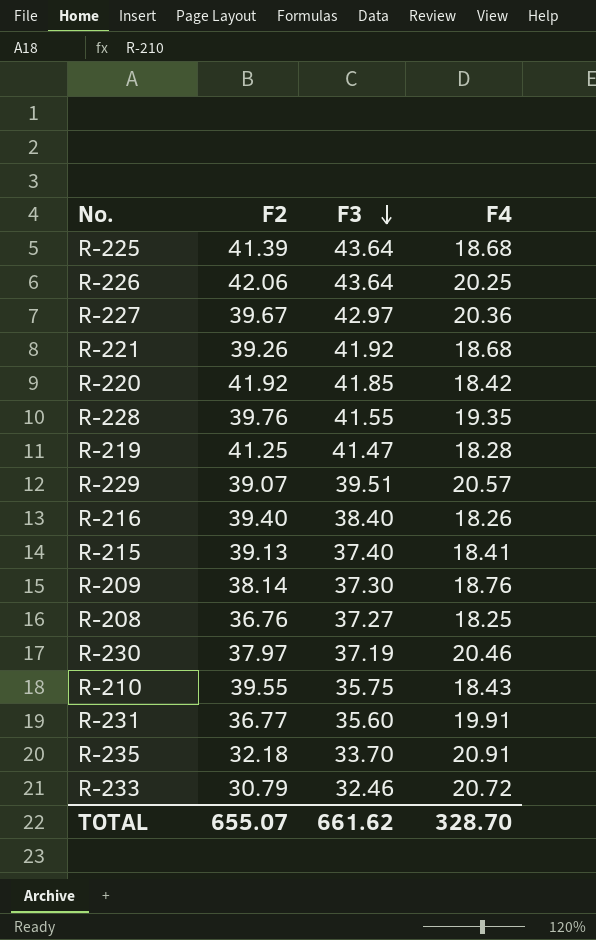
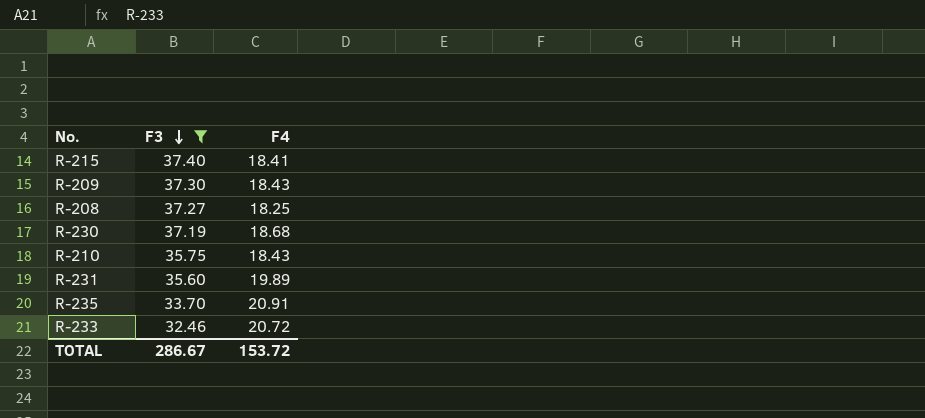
filter: none -> F3 <= 37.40
column F2 | position: 2 -> none
R-209 | F4: 18.76 -> 18.43
R-230 | F4: 20.46 -> 18.68
R-231 | F4: 19.91 -> 19.89
TOTAL | F3: 661.62 -> 286.67
TOTAL | F4: 328.70 -> 153.72

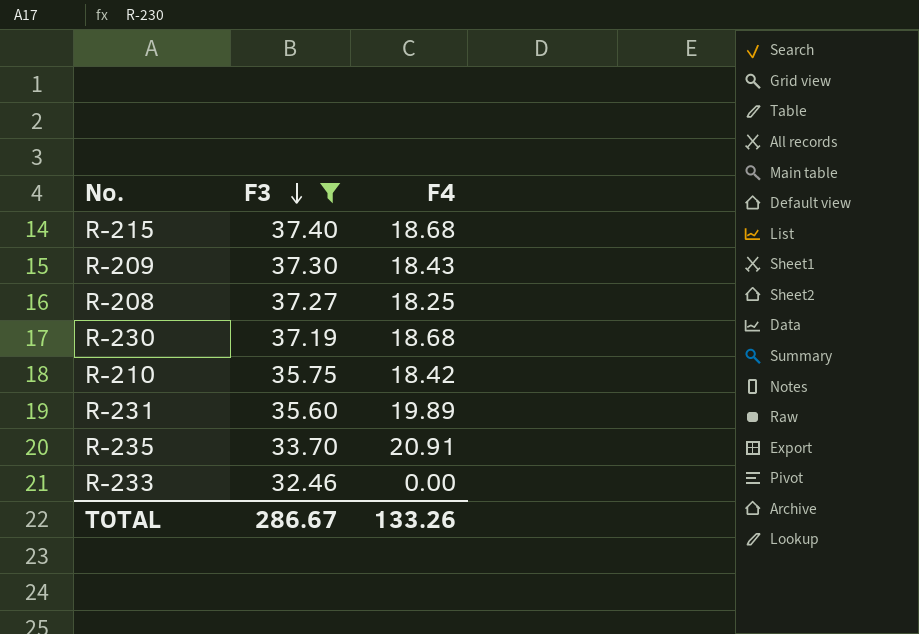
R-215 | F4: 18.41 -> 18.68
R-210 | F4: 18.43 -> 18.42
R-233 | F4: 20.72 -> 0.00
TOTAL | F4: 153.72 -> 133.26

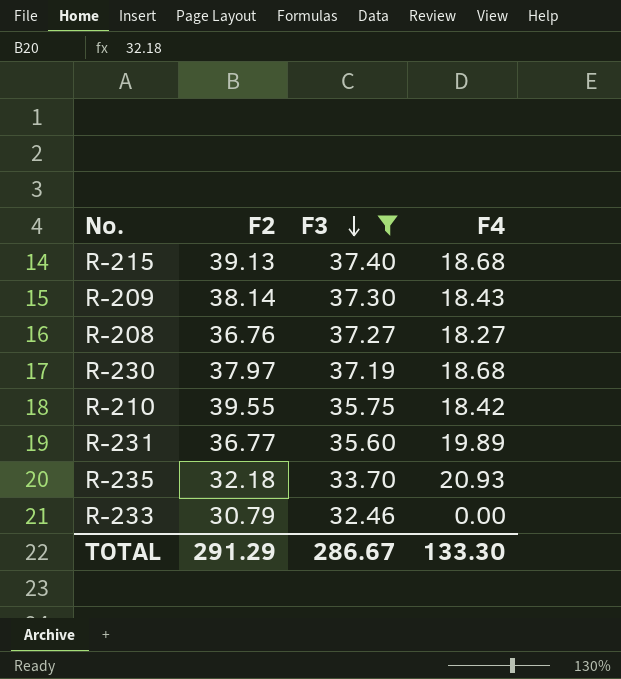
column F2 | position: none -> 2
R-208 | F4: 18.25 -> 18.27
R-235 | F4: 20.91 -> 20.93
TOTAL | F4: 133.26 -> 133.30

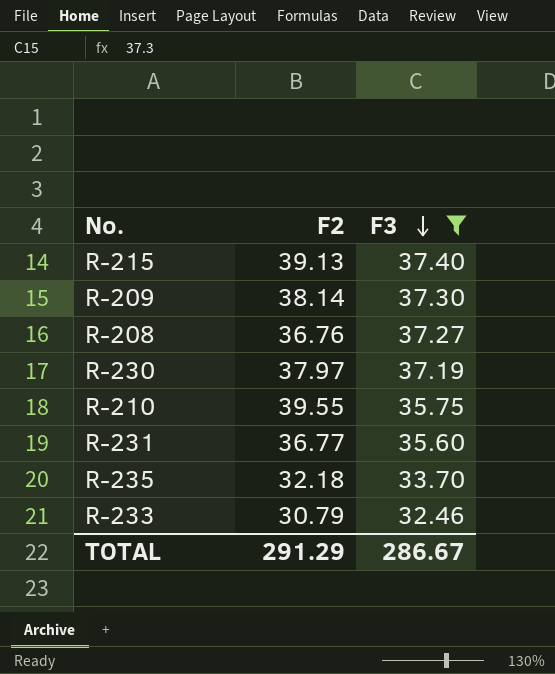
column F4 | position: 4 -> none

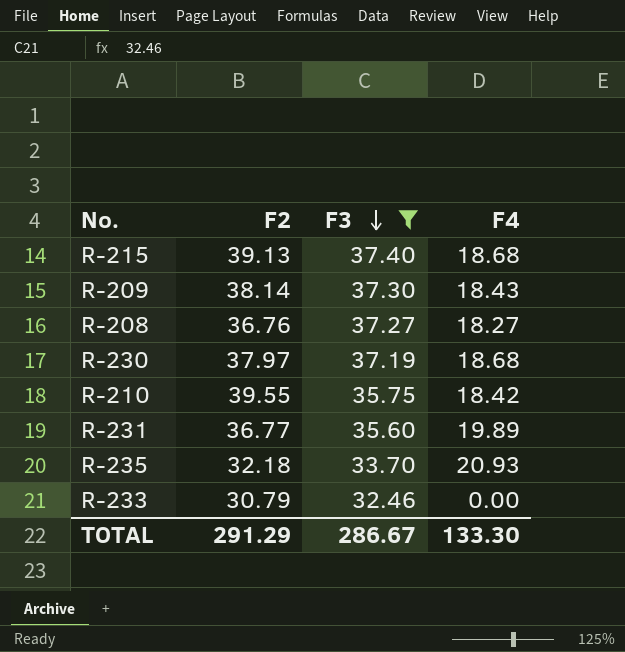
column F4 | position: none -> 4

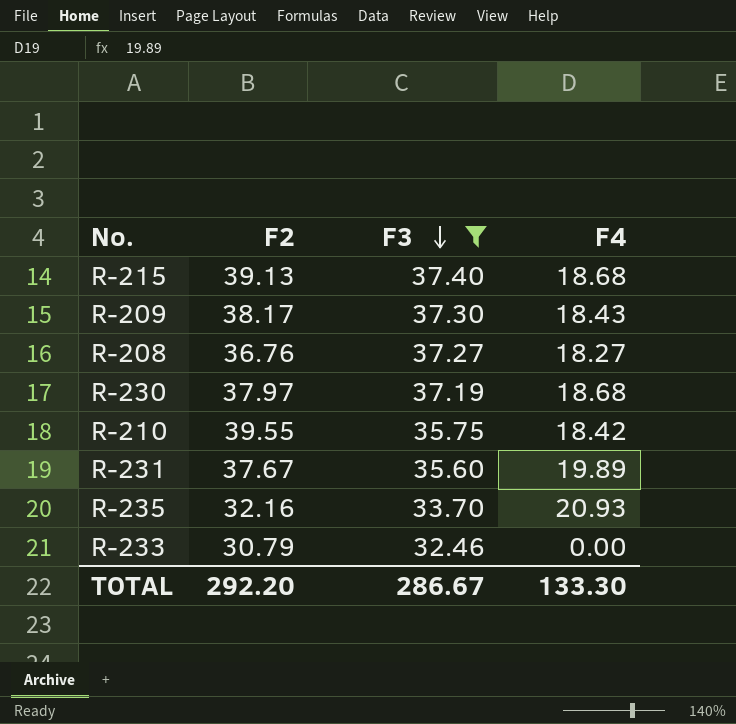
R-209 | F2: 38.14 -> 38.17
R-231 | F2: 36.77 -> 37.67
R-235 | F2: 32.18 -> 32.16
TOTAL | F2: 291.29 -> 292.20

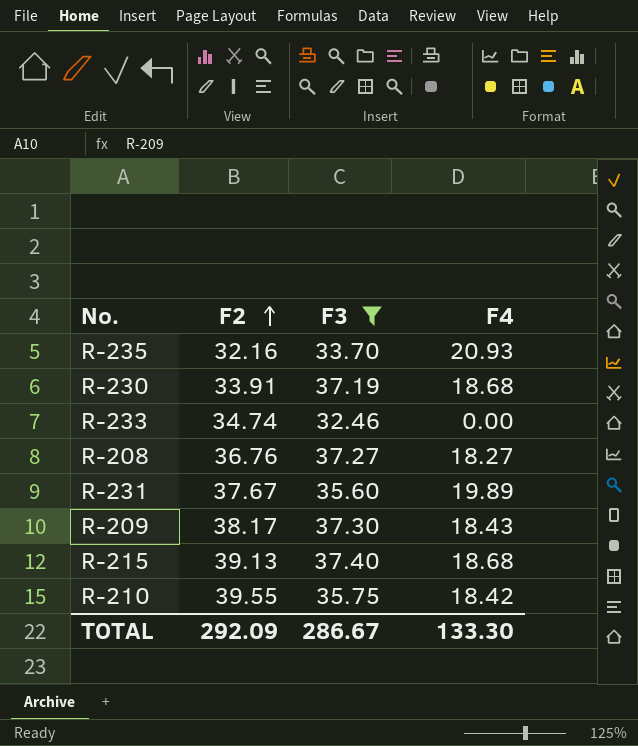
row order: F3 descending -> F2 ascending
R-230 | F2: 37.97 -> 33.91
R-233 | F2: 30.79 -> 34.74
TOTAL | F2: 292.20 -> 292.09

